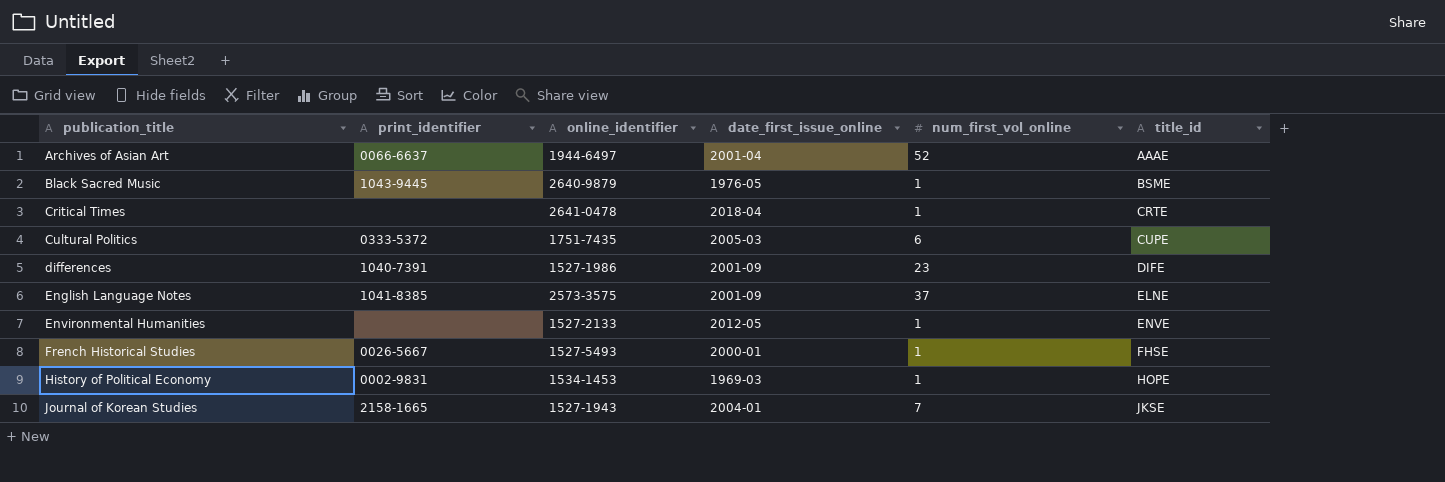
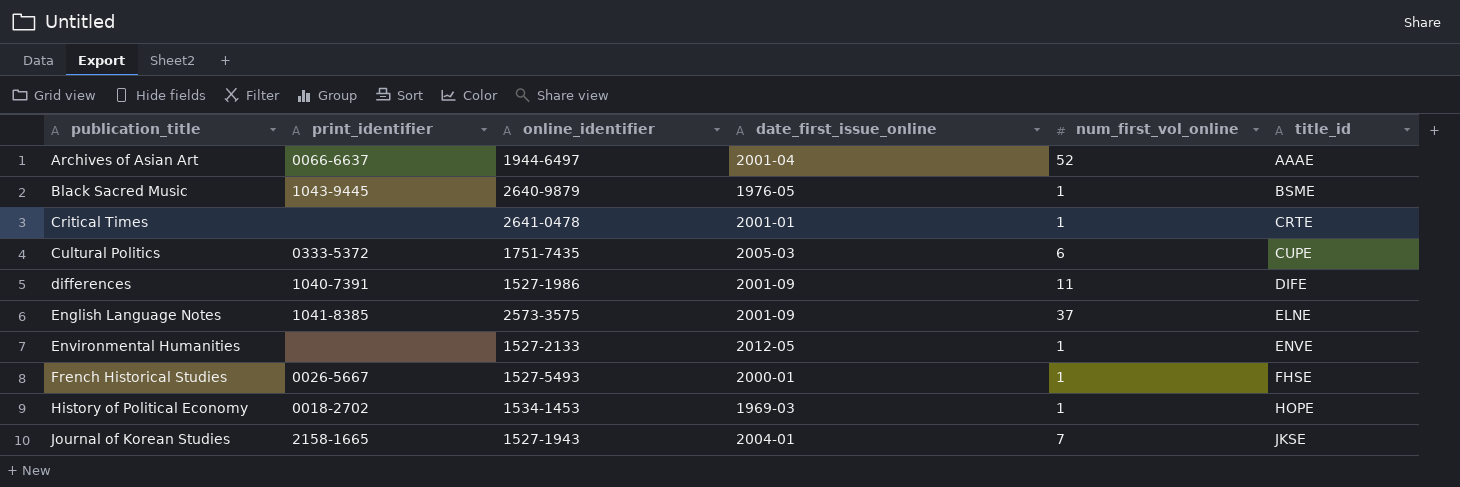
Critical Times | date_first_issue_online: 2018-04 -> 2001-01
differences | num_first_vol_online: 23 -> 11
History of Political Economy | print_identifier: 0002-9831 -> 0018-2702

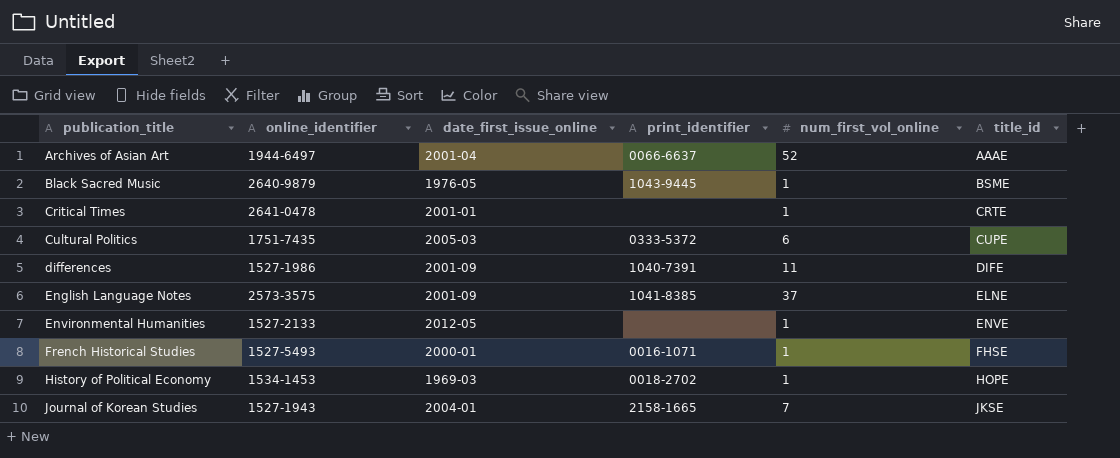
column print_identifier | position: 2 -> 4
French Historical Studies | print_identifier: 0026-5667 -> 0016-1071

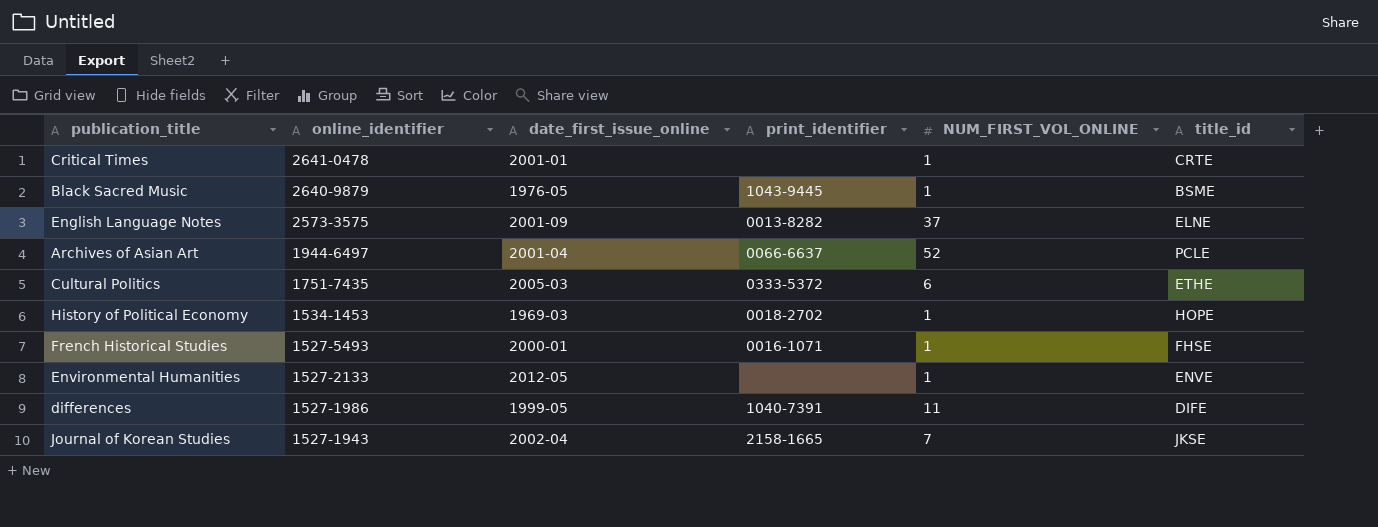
row order: publication_title ascending -> online_identifier descending
column name: num_first_vol_online -> NUM_FIRST_VOL_ONLINE
English Language Notes | print_identifier: 1041-8385 -> 0013-8282
Archives of Asian Art | title_id: AAAE -> PCLE
Cultural Politics | title_id: CUPE -> ETHE
differences | date_first_issue_online: 2001-09 -> 1999-05
Journal of Korean Studies | date_first_issue_online: 2004-01 -> 2002-04

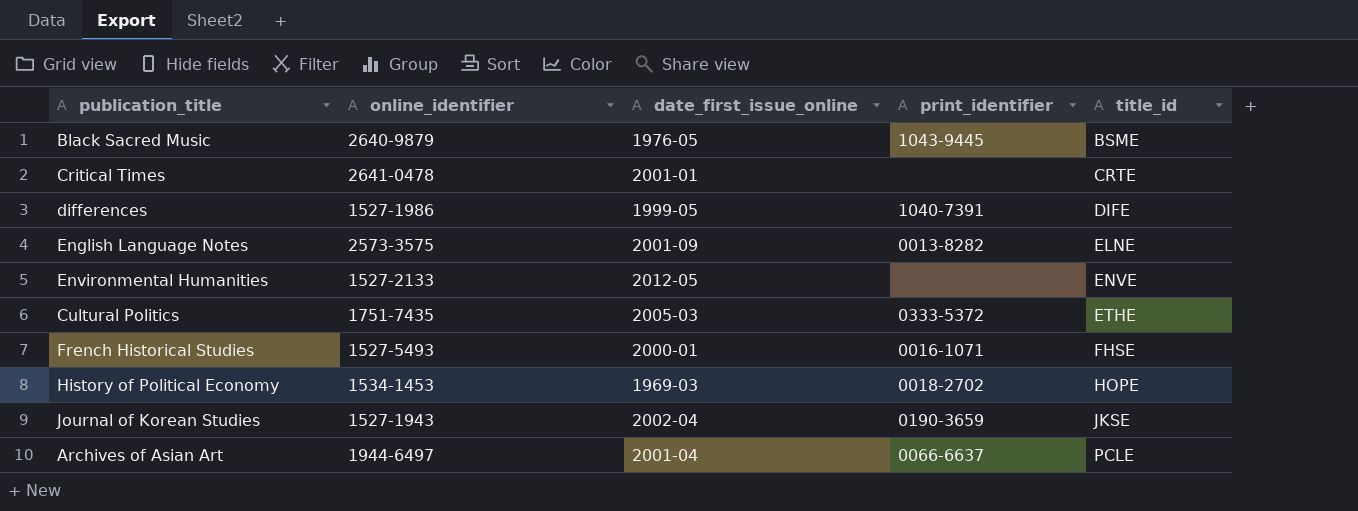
row order: online_identifier descending -> title_id ascending
column NUM_FIRST_VOL_ONLINE | position: 5 -> none
Journal of Korean Studies | print_identifier: 2158-1665 -> 0190-3659

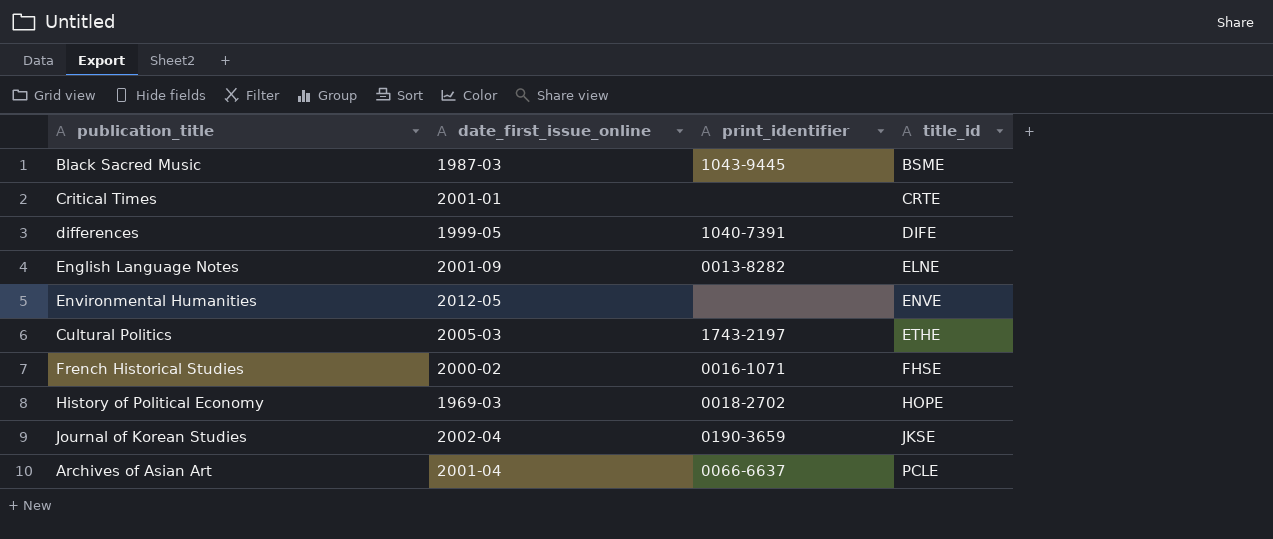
column online_identifier | position: 2 -> none
Black Sacred Music | date_first_issue_online: 1976-05 -> 1987-03
Cultural Politics | print_identifier: 0333-5372 -> 1743-2197
French Historical Studies | date_first_issue_online: 2000-01 -> 2000-02

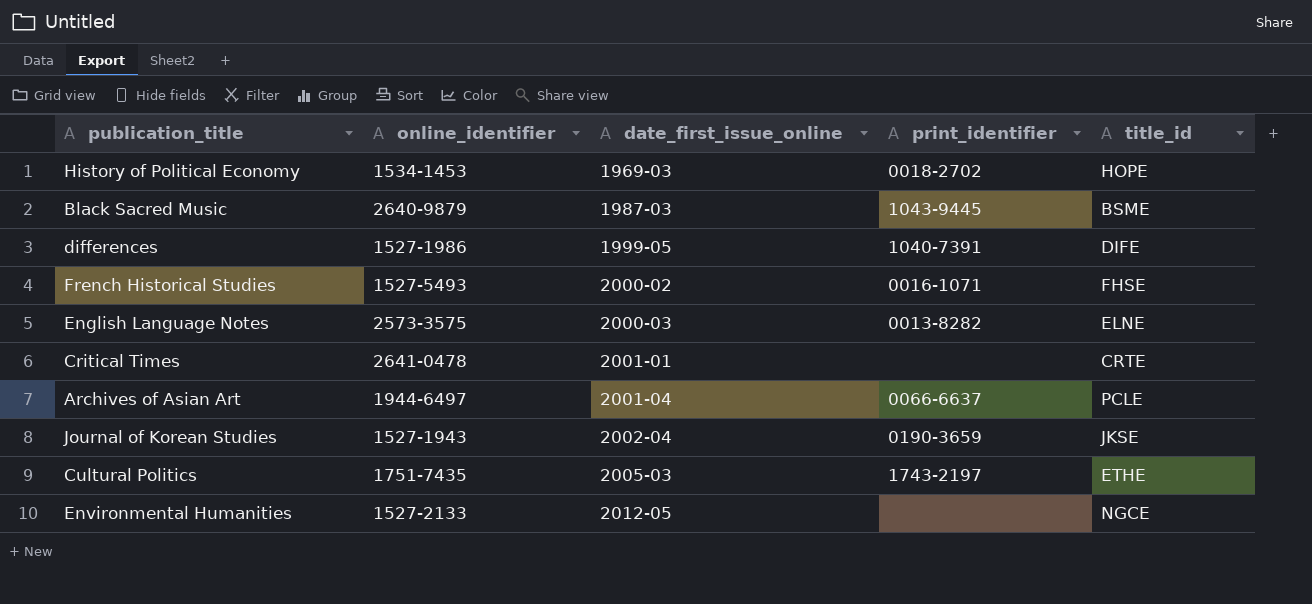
row order: title_id ascending -> date_first_issue_online ascending
column online_identifier | position: none -> 2
English Language Notes | date_first_issue_online: 2001-09 -> 2000-03
Environmental Humanities | title_id: ENVE -> NGCE

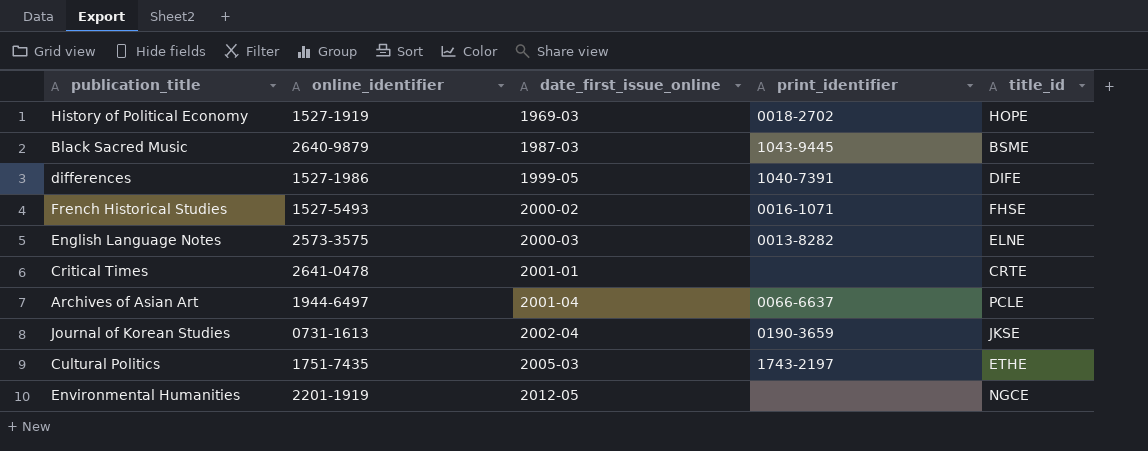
History of Political Economy | online_identifier: 1534-1453 -> 1527-1919
Journal of Korean Studies | online_identifier: 1527-1943 -> 0731-1613
Environmental Humanities | online_identifier: 1527-2133 -> 2201-1919

